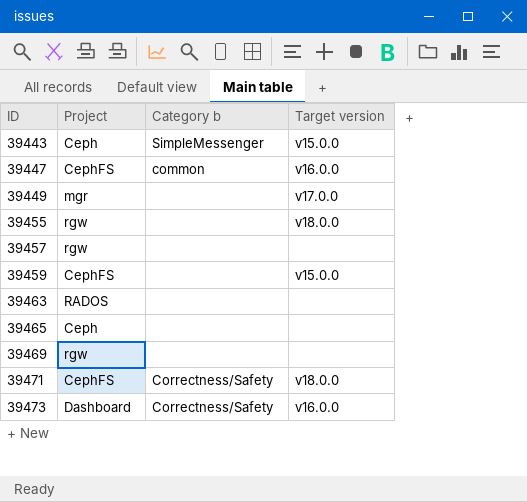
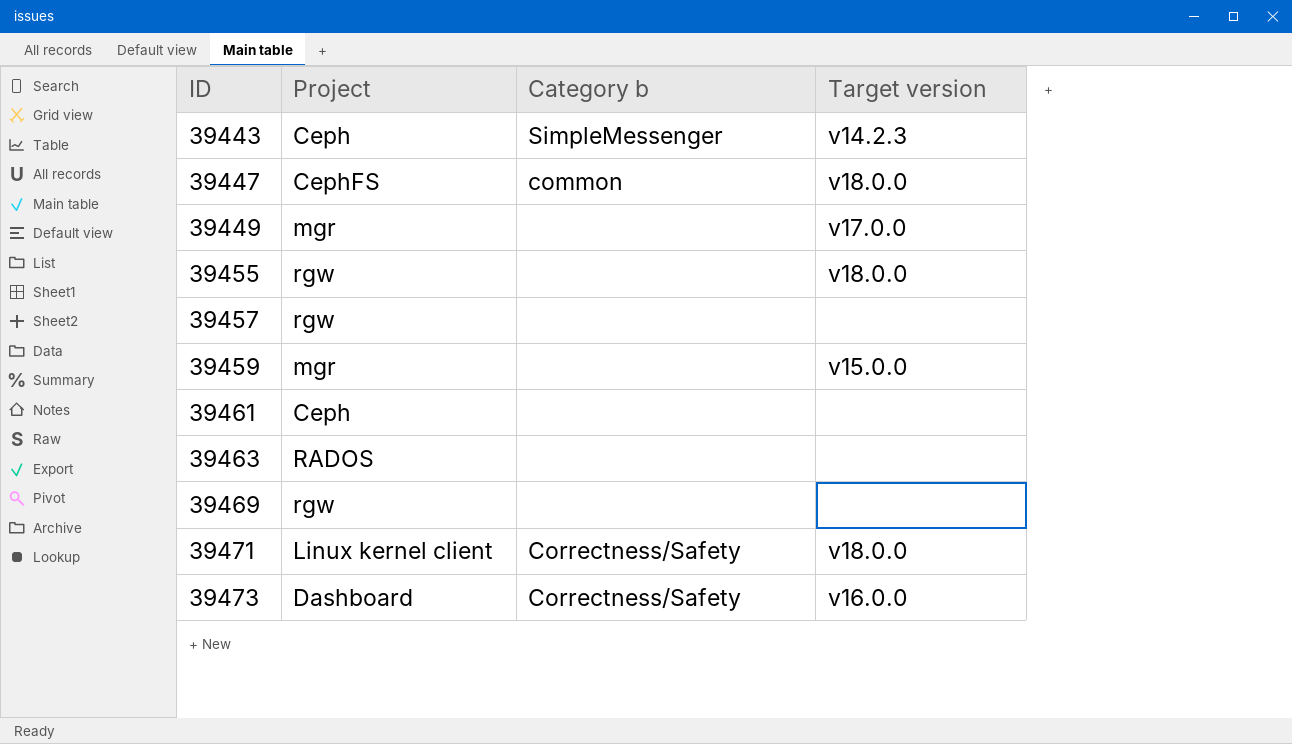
row 39465: Ceph | none | none -> none
39443 | Target version: v15.0.0 -> v14.2.3
39447 | Target version: v16.0.0 -> v18.0.0
39459 | Project: CephFS -> mgr
row 39461: none -> Ceph | none | none
39471 | Project: CephFS -> Linux kernel client

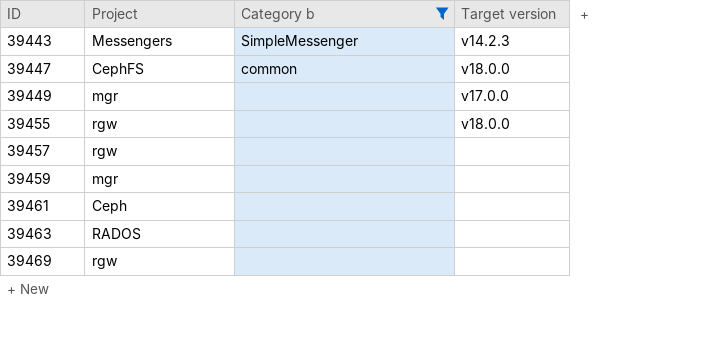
filter: none -> Category b != Correctness/Safety
39443 | Project: Ceph -> Messengers
39459 | Target version: v15.0.0 -> none

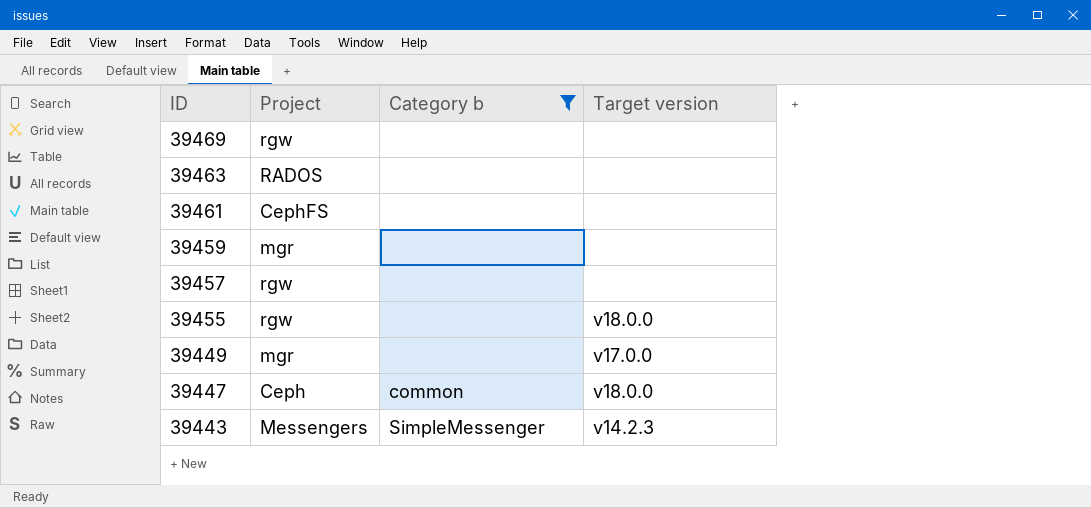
row order: ID ascending -> ID descending
39461 | Project: Ceph -> CephFS
39447 | Project: CephFS -> Ceph

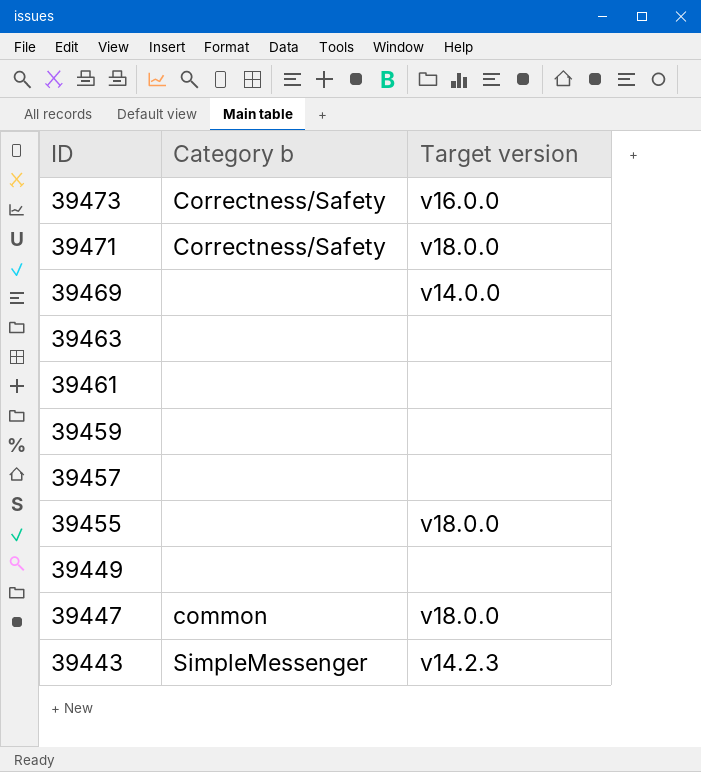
filter: Category b != Correctness/Safety -> none
column Project | position: 2 -> none
39469 | Target version: none -> v14.0.0
39449 | Target version: v17.0.0 -> none

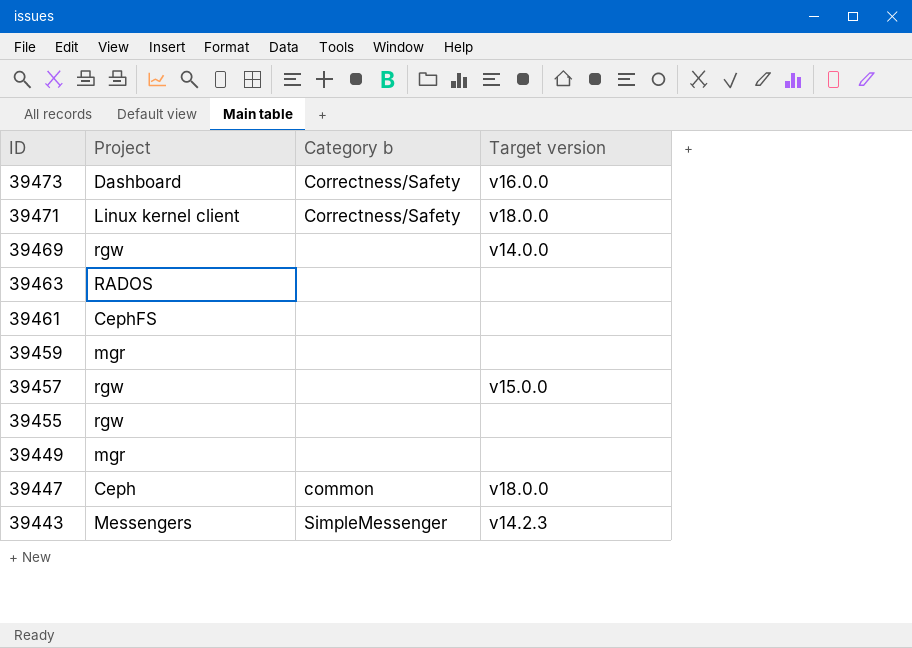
column Project | position: none -> 2
39457 | Target version: none -> v15.0.0
39455 | Target version: v18.0.0 -> none

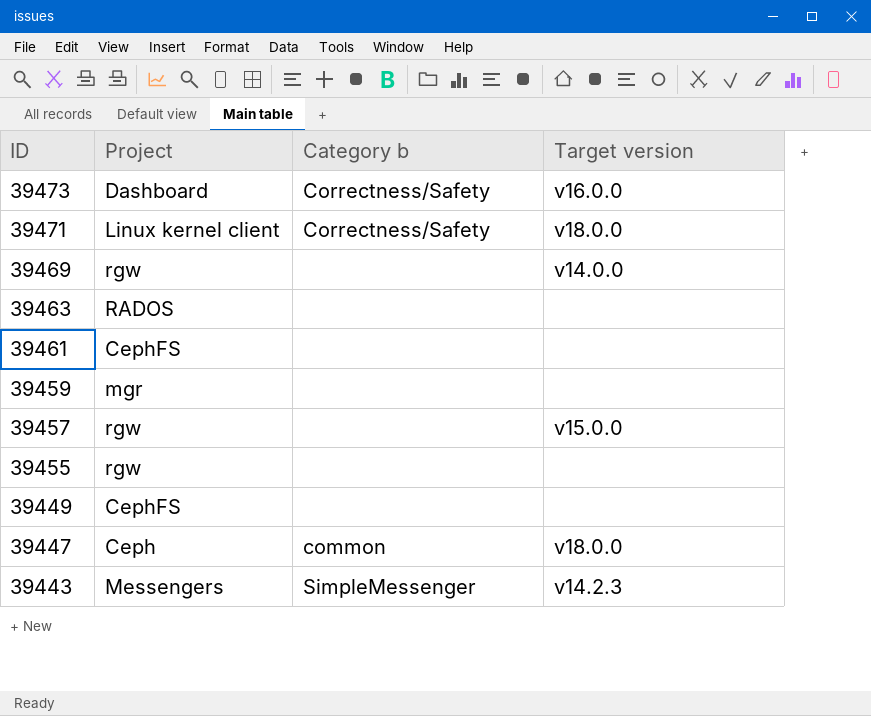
39449 | Project: mgr -> CephFS

